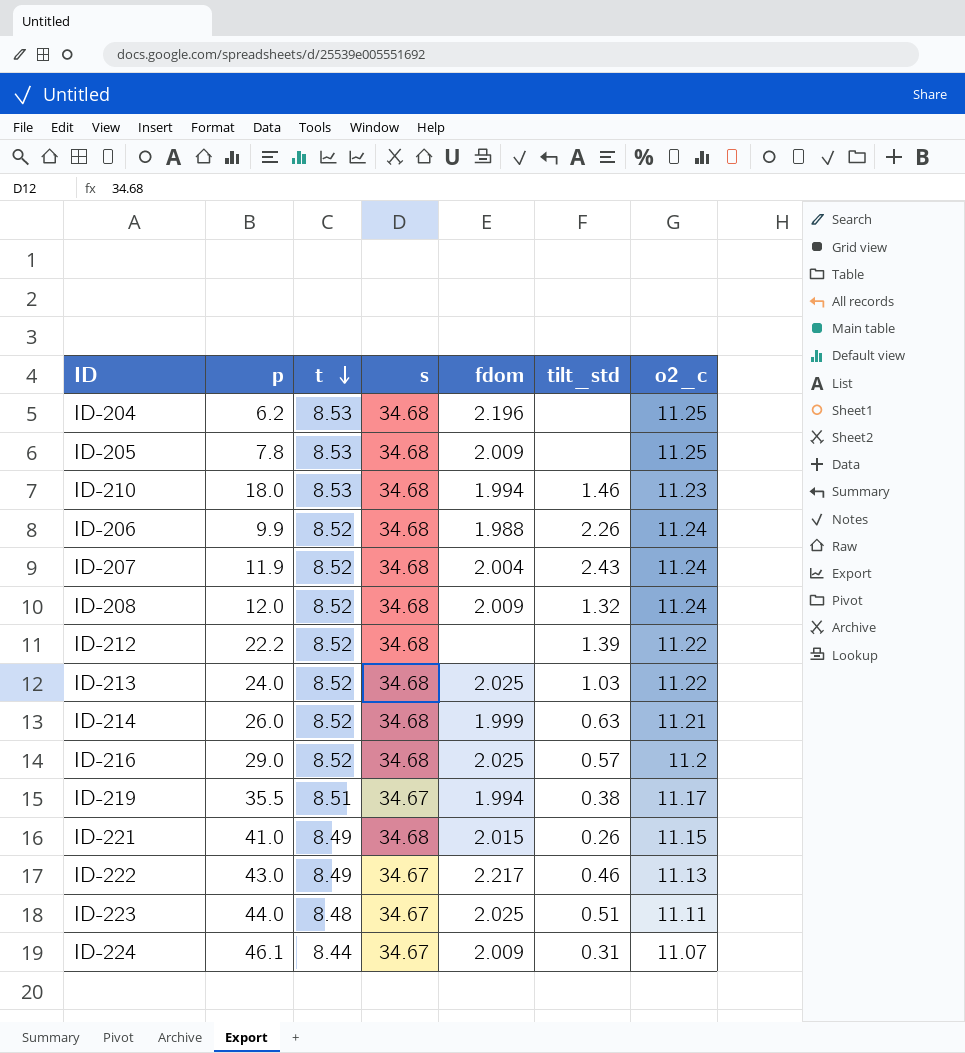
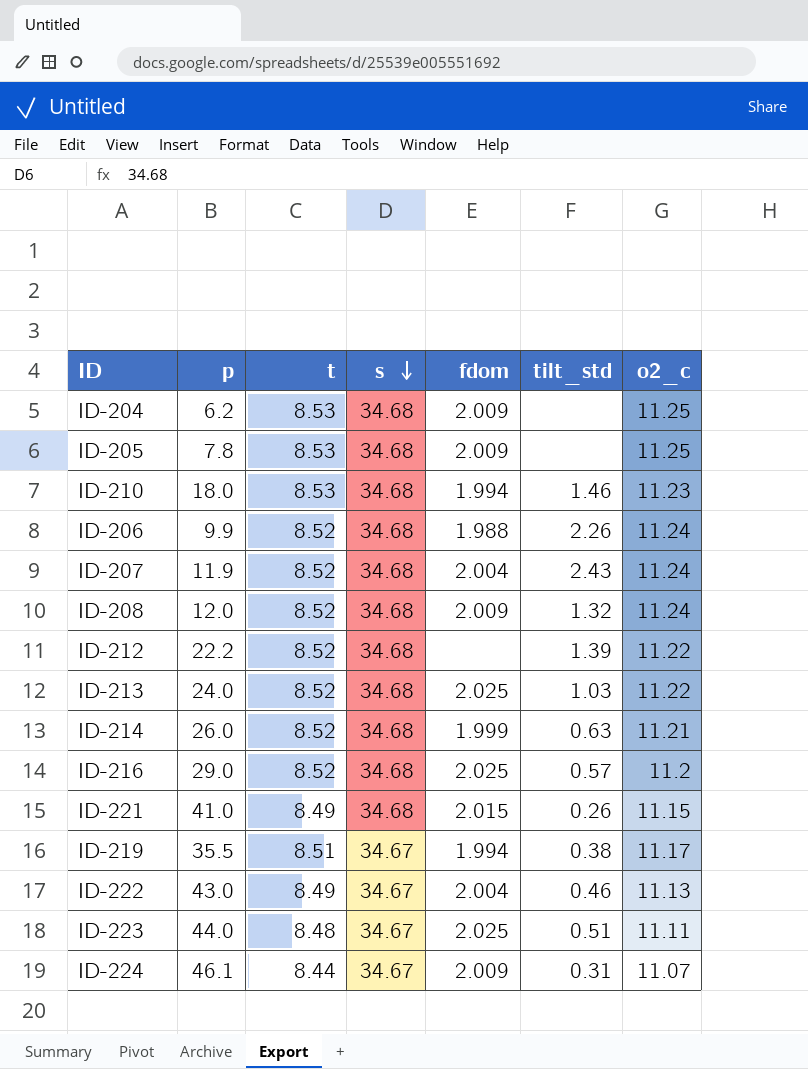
row order: t descending -> s descending
ID-204 | fdom: 2.196 -> 2.009
ID-222 | fdom: 2.217 -> 2.004

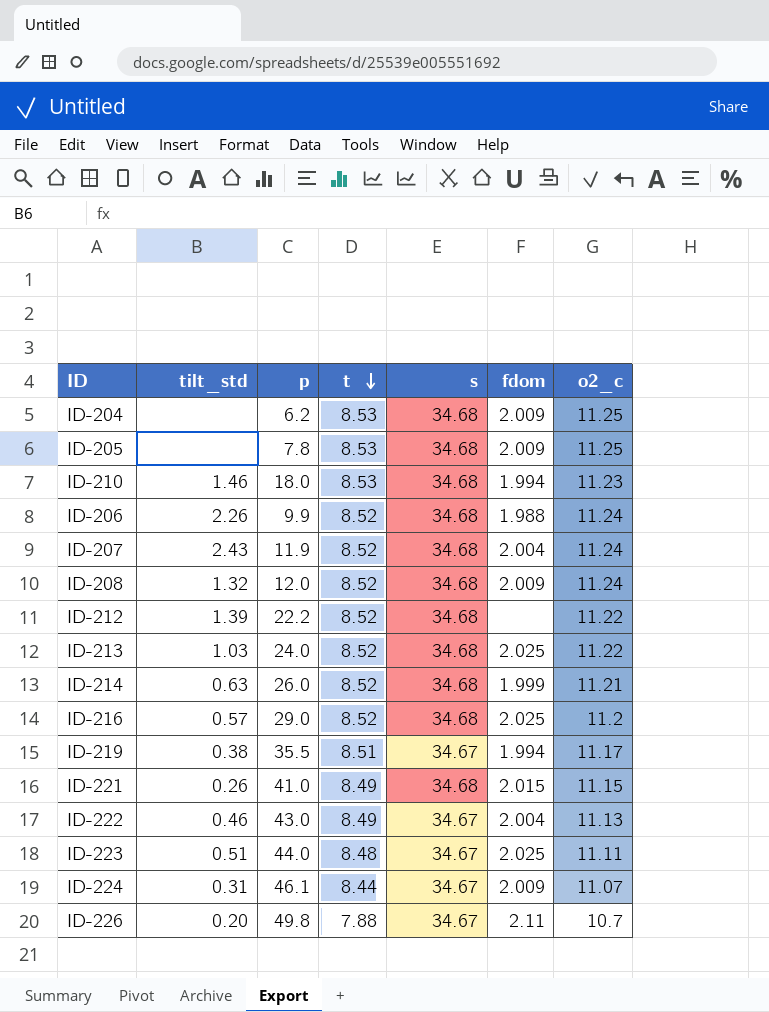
row order: s descending -> t descending
column tilt_std | position: 6 -> 2
row ID-226: none -> 0.20 | 49.8 | 7.88 | 34.67 | 2.11 | 10.7

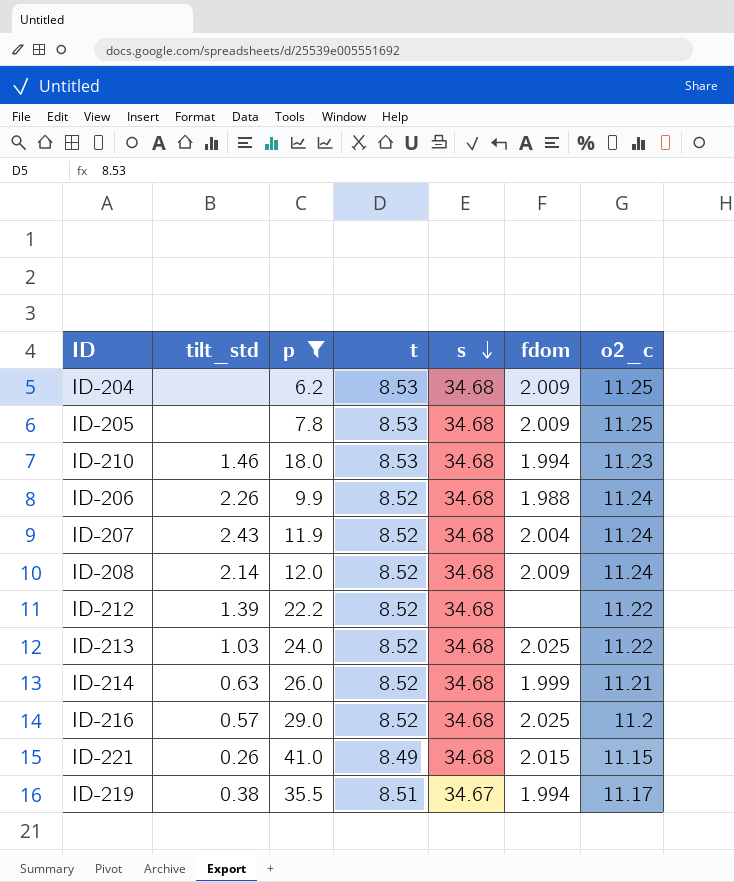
filter: none -> p <= 41.0
row order: t descending -> s descending
ID-208 | tilt_std: 1.32 -> 2.14

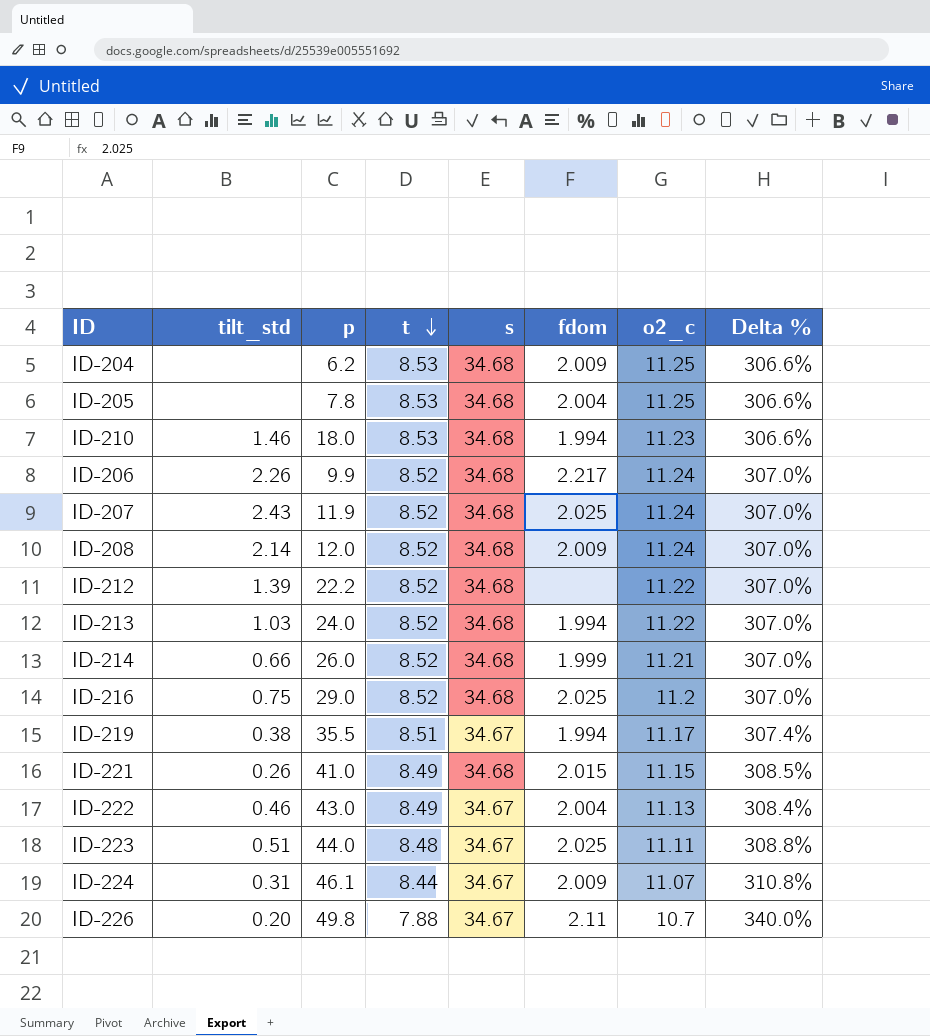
filter: p <= 41.0 -> none
row order: s descending -> t descending
column Delta % | formula: none -> ([s] - [t]) / [t]
ID-205 | fdom: 2.009 -> 2.004
ID-206 | fdom: 1.988 -> 2.217
ID-207 | fdom: 2.004 -> 2.025
ID-213 | fdom: 2.025 -> 1.994
ID-214 | tilt_std: 0.63 -> 0.66
ID-216 | tilt_std: 0.57 -> 0.75

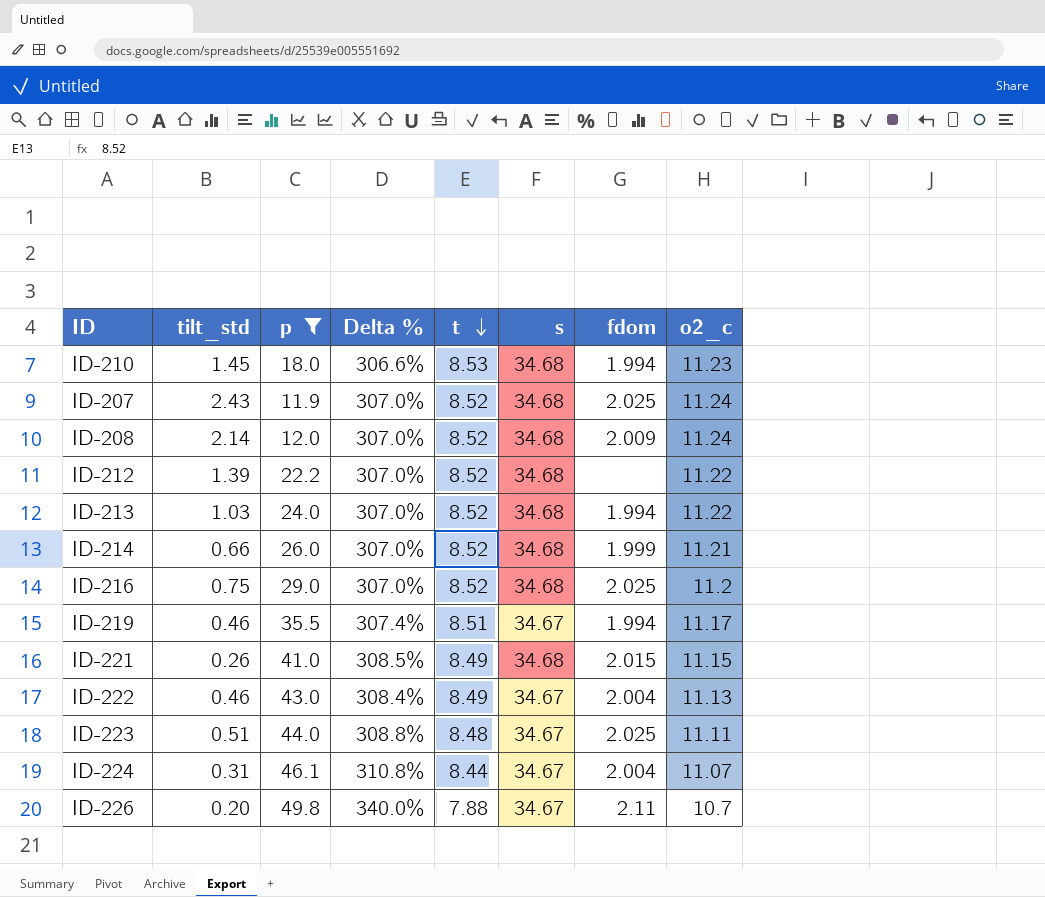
filter: none -> p >= 11.9
column Delta % | position: 8 -> 4
ID-210 | tilt_std: 1.46 -> 1.45
ID-219 | tilt_std: 0.38 -> 0.46
ID-224 | fdom: 2.009 -> 2.004

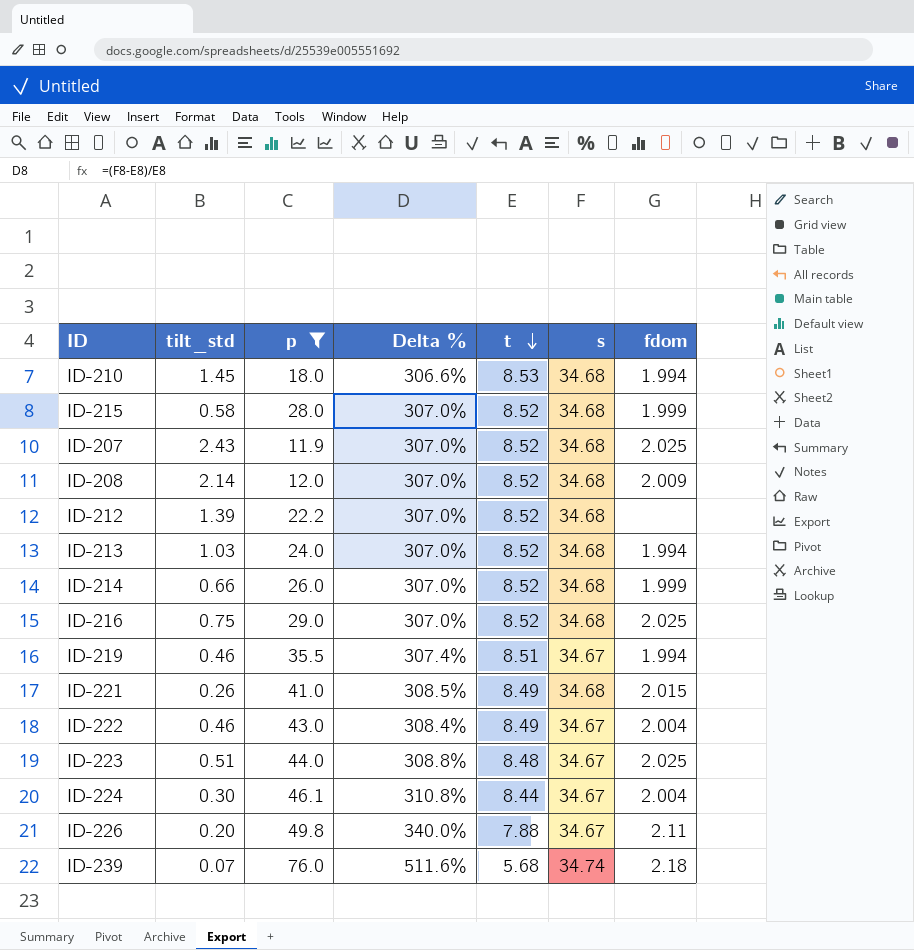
column o2_c | position: 8 -> none
row ID-215: none -> 0.58 | 28.0 | 307.0% | 8.52 | 34.68 | 1.999
ID-224 | tilt_std: 0.31 -> 0.30
row ID-239: none -> 0.07 | 76.0 | 511.6% | 5.68 | 34.74 | 2.18

